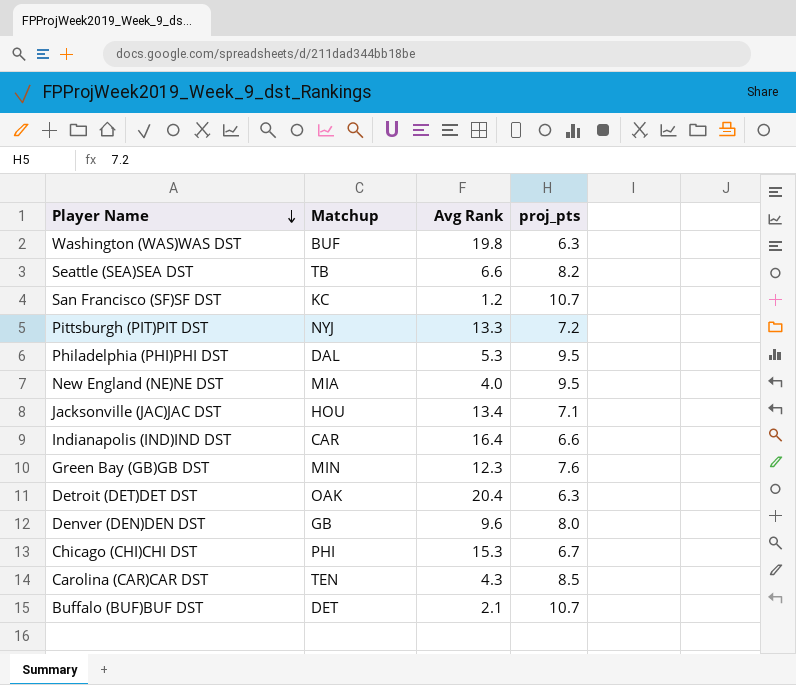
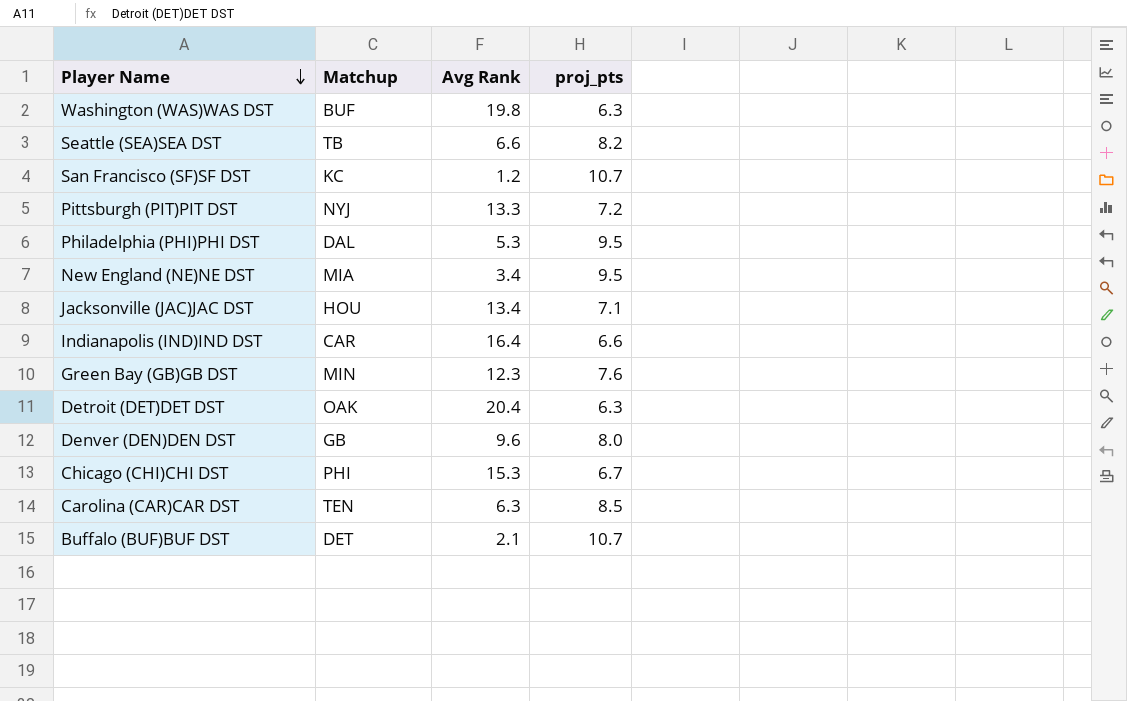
New England (NE)NE DST | Avg Rank: 4.0 -> 3.4
Carolina (CAR)CAR DST | Avg Rank: 4.3 -> 6.3

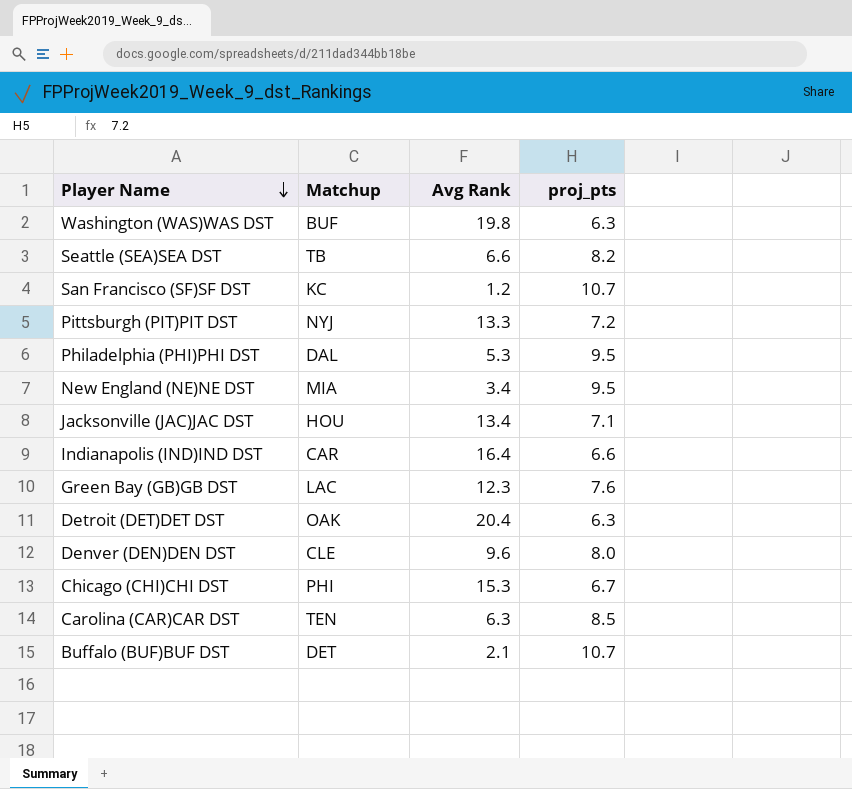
Green Bay (GB)GB DST | Matchup: MIN -> LAC
Denver (DEN)DEN DST | Matchup: GB -> CLE

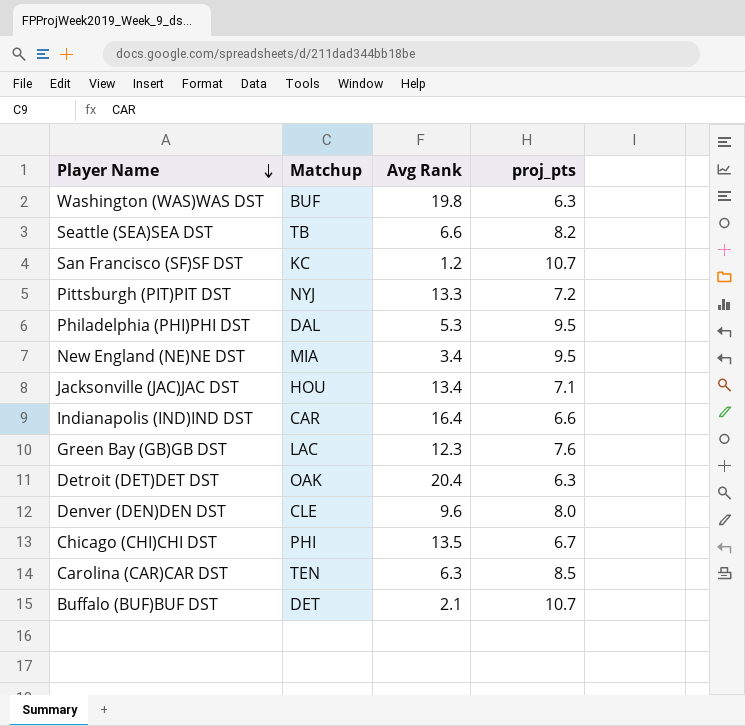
Chicago (CHI)CHI DST | Avg Rank: 15.3 -> 13.5

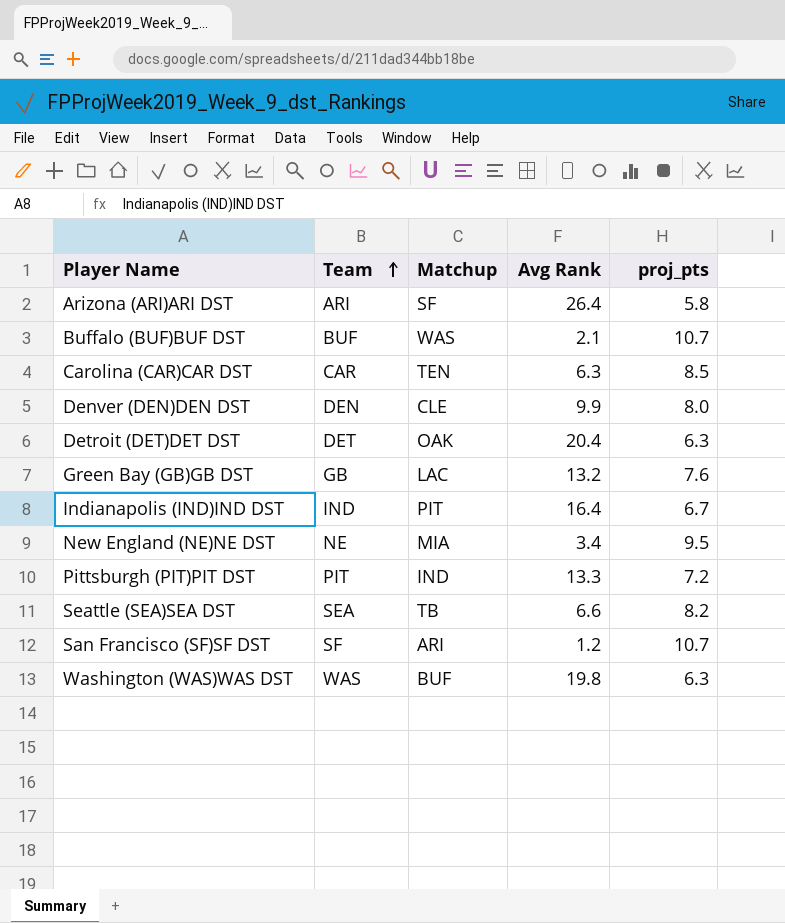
row order: Player Name descending -> Team ascending
column Team | position: none -> 2
row Philadelphia (PHI)PHI DST: DAL | 5.3 | 9.5 -> none
row Jacksonville (JAC)JAC DST: HOU | 13.4 | 7.1 -> none
row Chicago (CHI)CHI DST: PHI | 13.5 | 6.7 -> none
row Arizona (ARI)ARI DST: none -> ARI | SF | 26.4 | 5.8
Buffalo (BUF)BUF DST | Matchup: DET -> WAS
Denver (DEN)DEN DST | Avg Rank: 9.6 -> 9.9
Green Bay (GB)GB DST | Avg Rank: 12.3 -> 13.2
Indianapolis (IND)IND DST | Matchup: CAR -> PIT
Indianapolis (IND)IND DST | proj_pts: 6.6 -> 6.7
Pittsburgh (PIT)PIT DST | Matchup: NYJ -> IND
San Francisco (SF)SF DST | Matchup: KC -> ARI

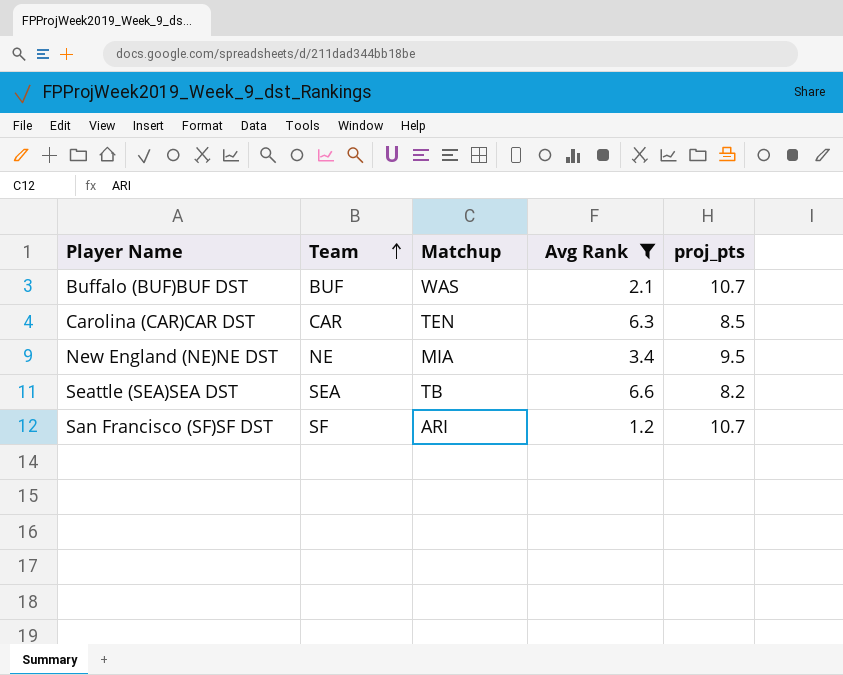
filter: none -> Avg Rank <= 6.6

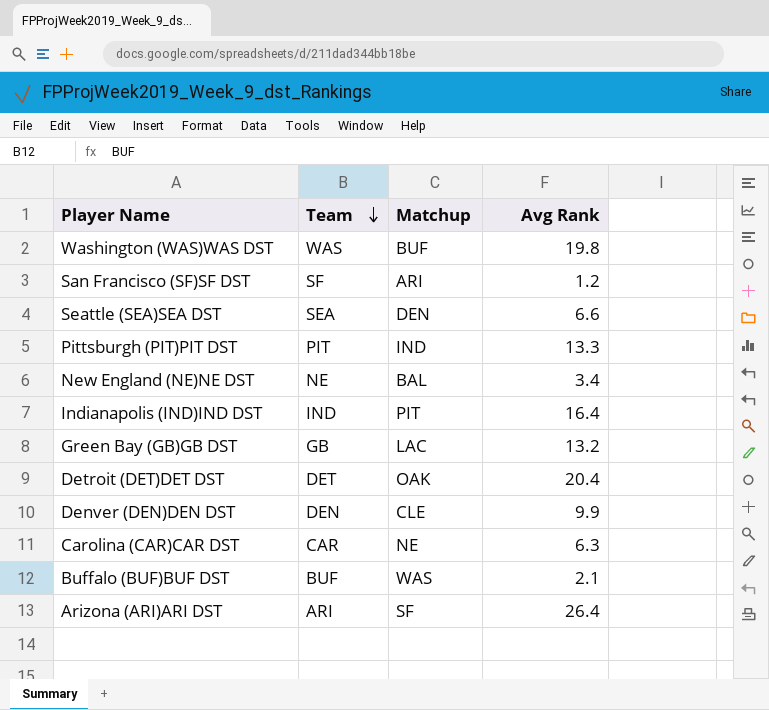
filter: Avg Rank <= 6.6 -> none
row order: Team ascending -> Team descending
column proj_pts | position: 5 -> none
Seattle (SEA)SEA DST | Matchup: TB -> DEN
New England (NE)NE DST | Matchup: MIA -> BAL
Carolina (CAR)CAR DST | Matchup: TEN -> NE

